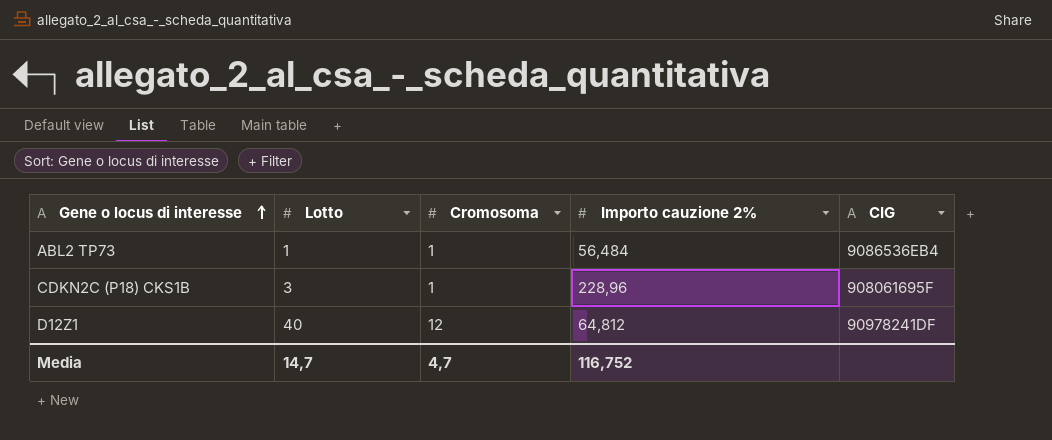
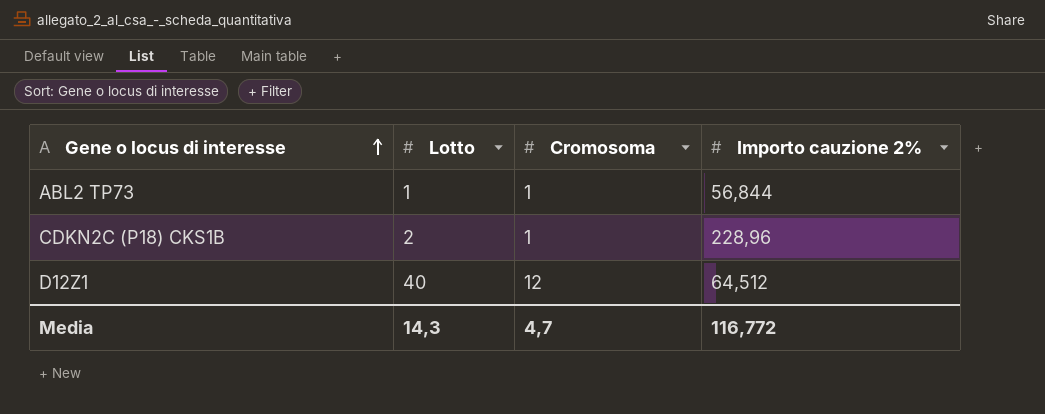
column CIG | position: 5 -> none
ABL2 TP73 | Importo cauzione 2%: 56,484 -> 56,844
CDKN2C (P18) CKS1B | Lotto: 3 -> 2
D12Z1 | Importo cauzione 2%: 64,812 -> 64,512
Media | Lotto: 14,7 -> 14,3
Media | Importo cauzione 2%: 116,752 -> 116,772

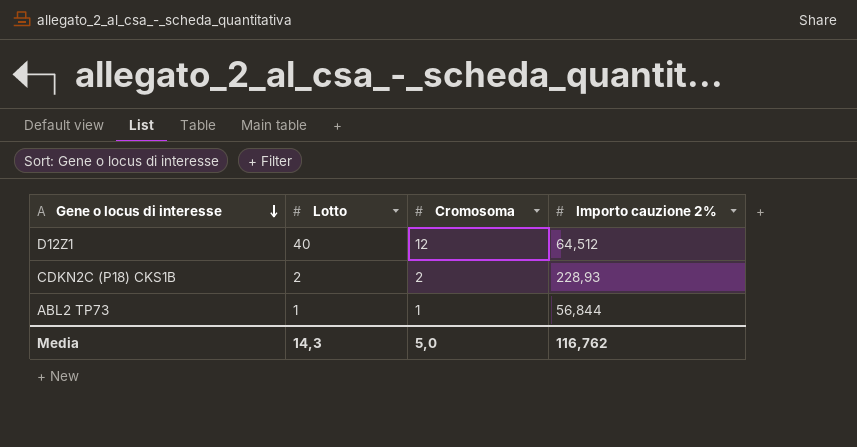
row order: Gene o locus di interesse ascending -> Gene o locus di interesse descending
CDKN2C (P18) CKS1B | Cromosoma: 1 -> 2
CDKN2C (P18) CKS1B | Importo cauzione 2%: 228,96 -> 228,93
Media | Cromosoma: 4,7 -> 5,0
Media | Importo cauzione 2%: 116,772 -> 116,762

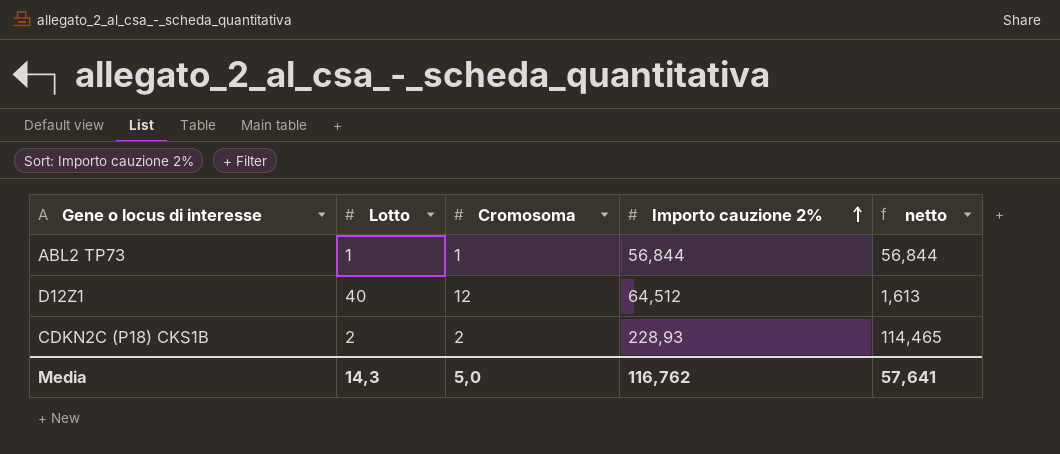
row order: Gene o locus di interesse descending -> Importo cauzione 2% ascending
column netto | formula: none -> [Importo cauzione 2%] / [Lotto]

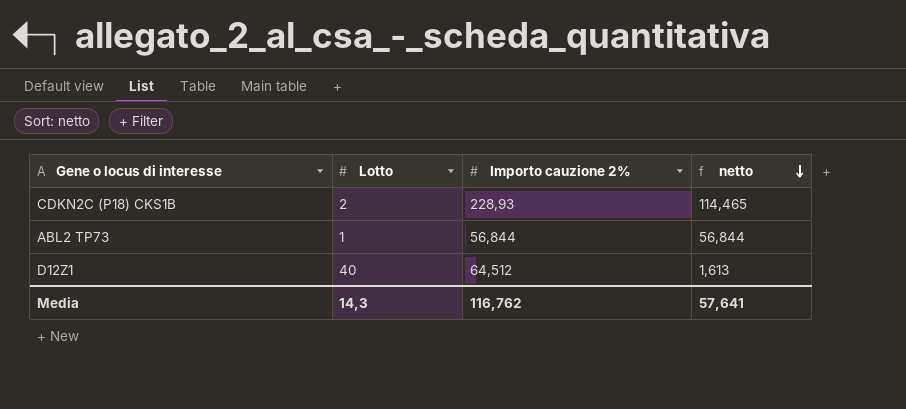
row order: Importo cauzione 2% ascending -> netto descending
column Cromosoma | position: 3 -> none

